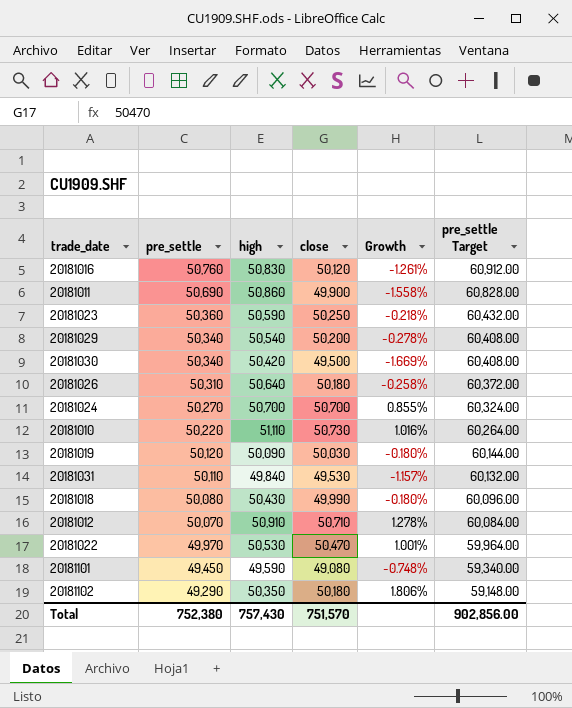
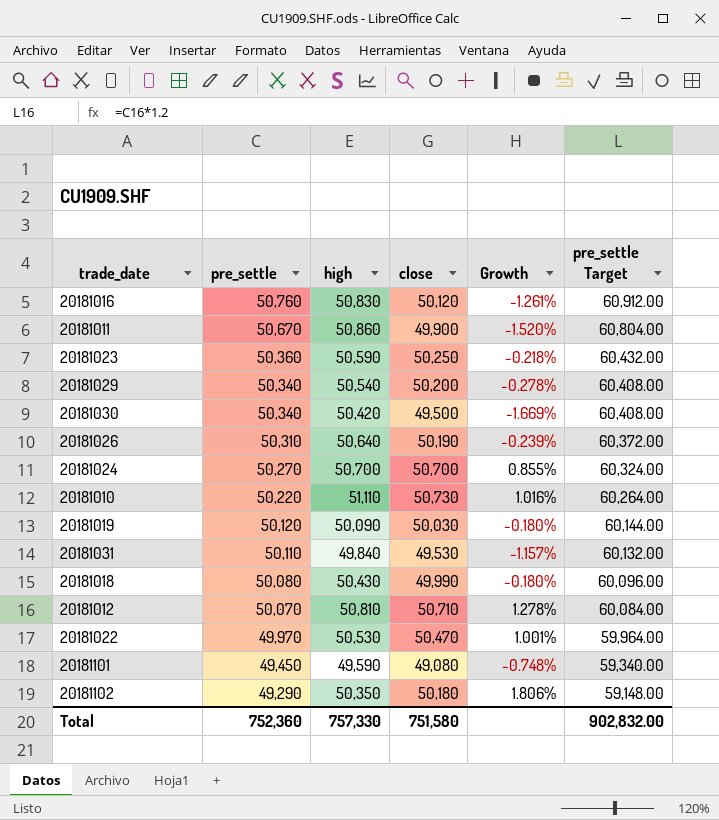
20181011 | pre_settle: 50,690 -> 50,670
20181011 | Growth: -1.558% -> -1.520%
20181011 | pre_settle Target: 60,828.00 -> 60,804.00
20181026 | close: 50,180 -> 50,190
20181026 | Growth: -0.258% -> -0.239%
20181012 | high: 50,910 -> 50,810
Total | pre_settle: 752,380 -> 752,360
Total | high: 757,430 -> 757,330
Total | close: 751,570 -> 751,580
Total | pre_settle Target: 902,856.00 -> 902,832.00

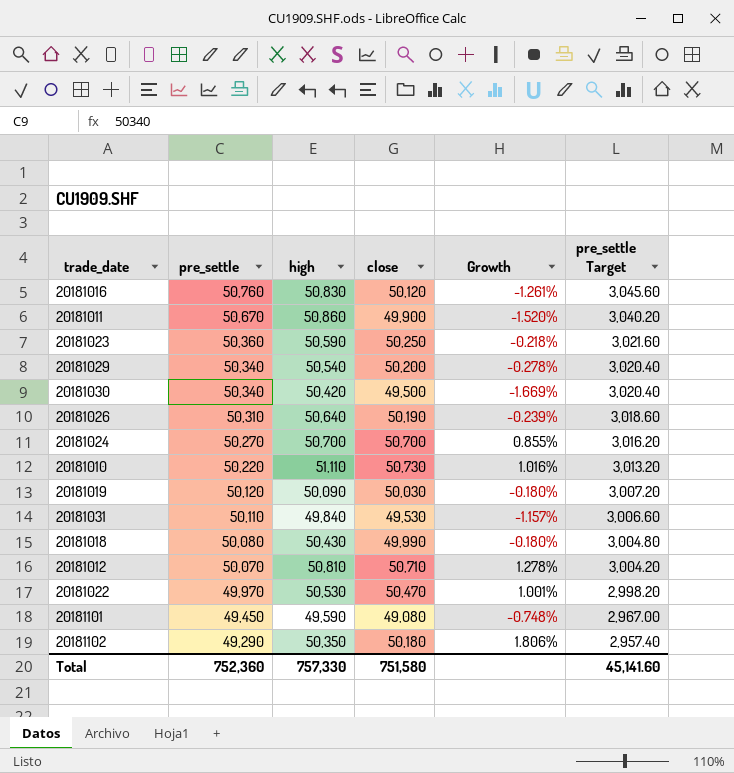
column pre_settle Target | formula: [pre_settle] * 1.2 -> [pre_settle] * 0.06
Total | pre_settle Target: 902,832.00 -> 45,141.60

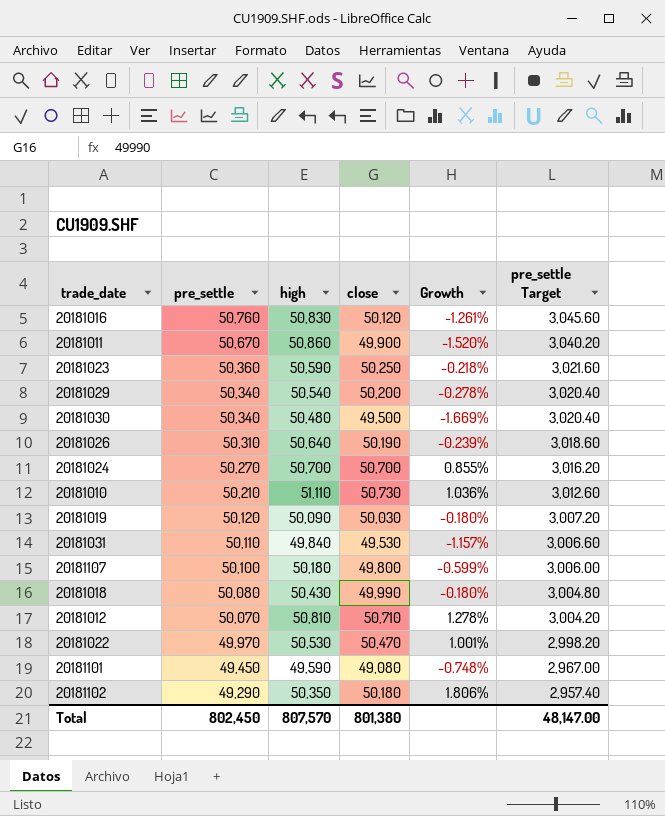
20181030 | high: 50,420 -> 50,480
20181010 | pre_settle: 50,220 -> 50,210
20181010 | Growth: 1.016% -> 1.036%
20181010 | pre_settle Target: 3,013.20 -> 3,012.60
row 20181107: none -> 50,100 | 50,180 | 49,800 | -0.599% | 3,006.00
Total | pre_settle: 752,360 -> 802,450
Total | high: 757,330 -> 807,570
Total | close: 751,580 -> 801,380
Total | pre_settle Target: 45,141.60 -> 48,147.00

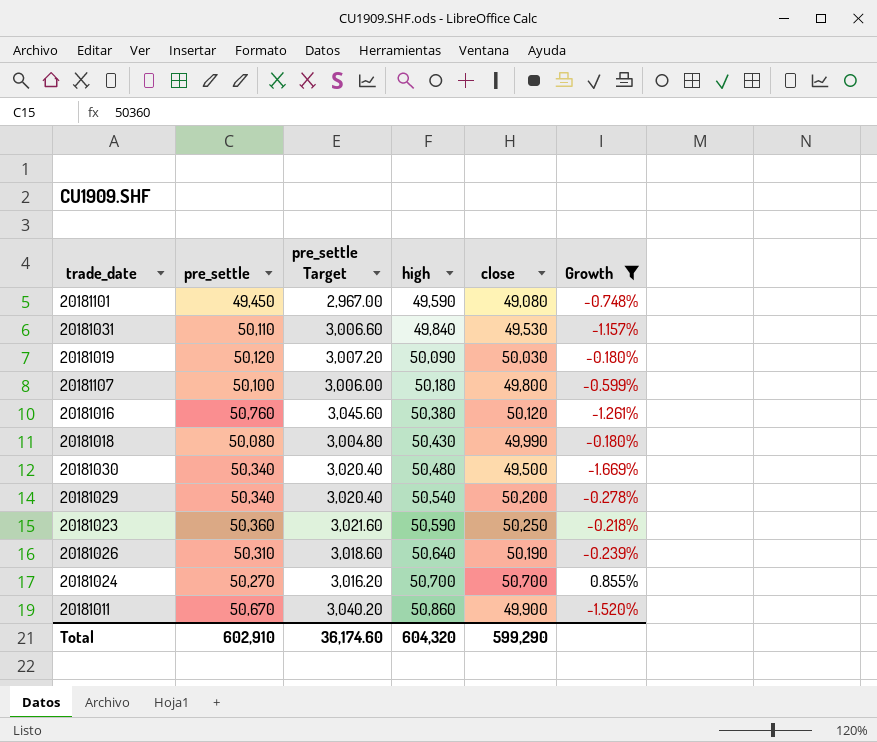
filter: none -> Growth <= 0.855%
row order: pre_settle descending -> high ascending
column pre_settle Target | position: 6 -> 3
20181016 | high: 50,830 -> 50,380
Total | pre_settle: 802,450 -> 602,910
Total | pre_settle Target: 48,147.00 -> 36,174.60
Total | high: 807,570 -> 604,320
Total | close: 801,380 -> 599,290

